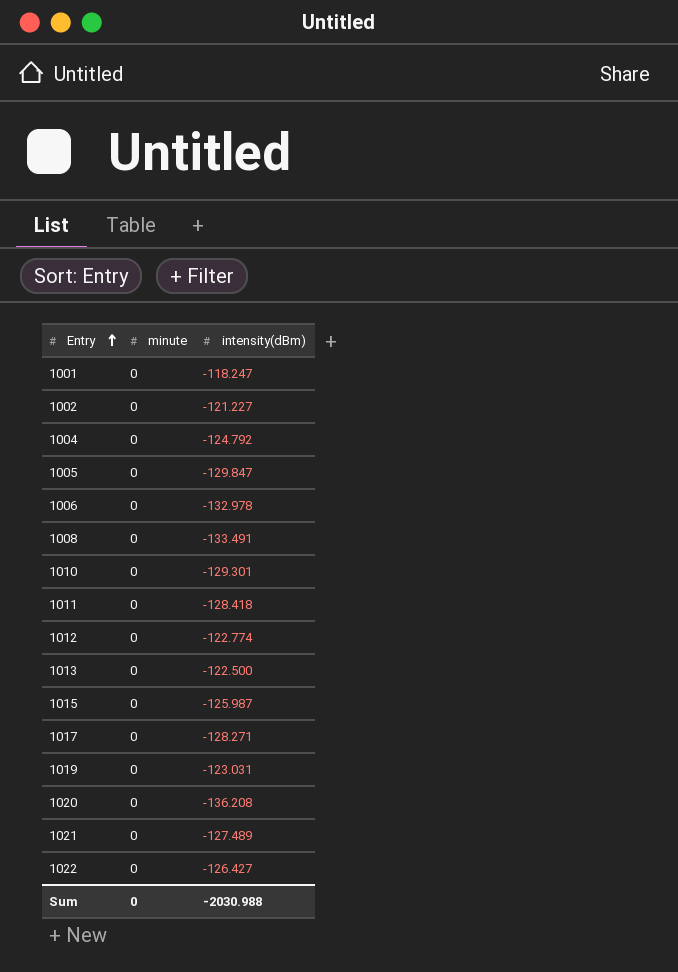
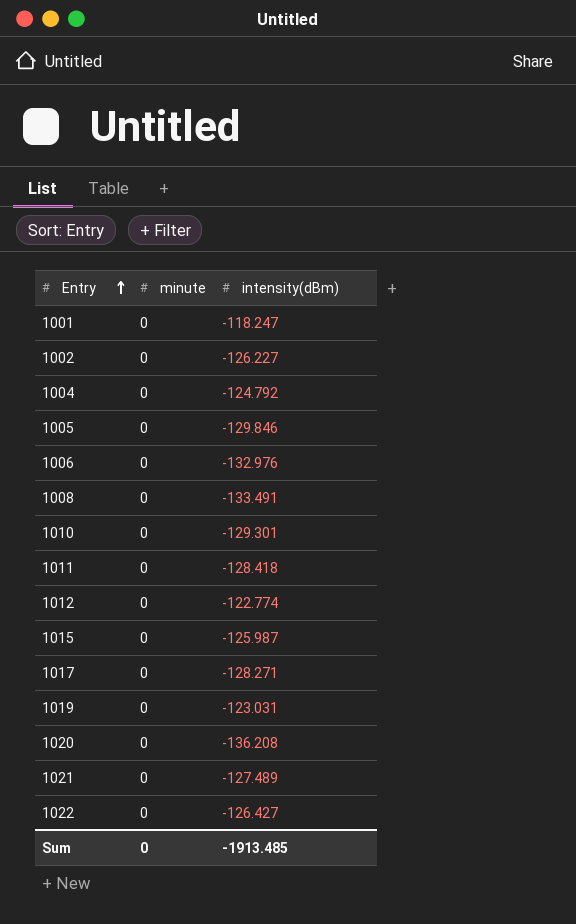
row 1013: 0 | -122.500 -> none
1002 | intensity(dBm): -121.227 -> -126.227
1005 | intensity(dBm): -129.847 -> -129.846
1006 | intensity(dBm): -132.978 -> -132.976
Sum | intensity(dBm): -2030.988 -> -1913.485

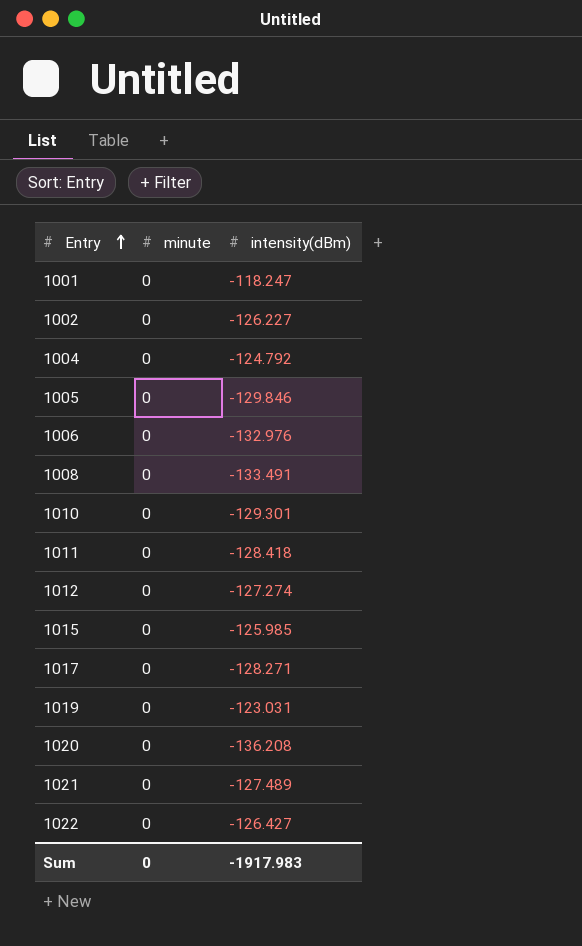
1012 | intensity(dBm): -122.774 -> -127.274
1015 | intensity(dBm): -125.987 -> -125.985
Sum | intensity(dBm): -1913.485 -> -1917.983

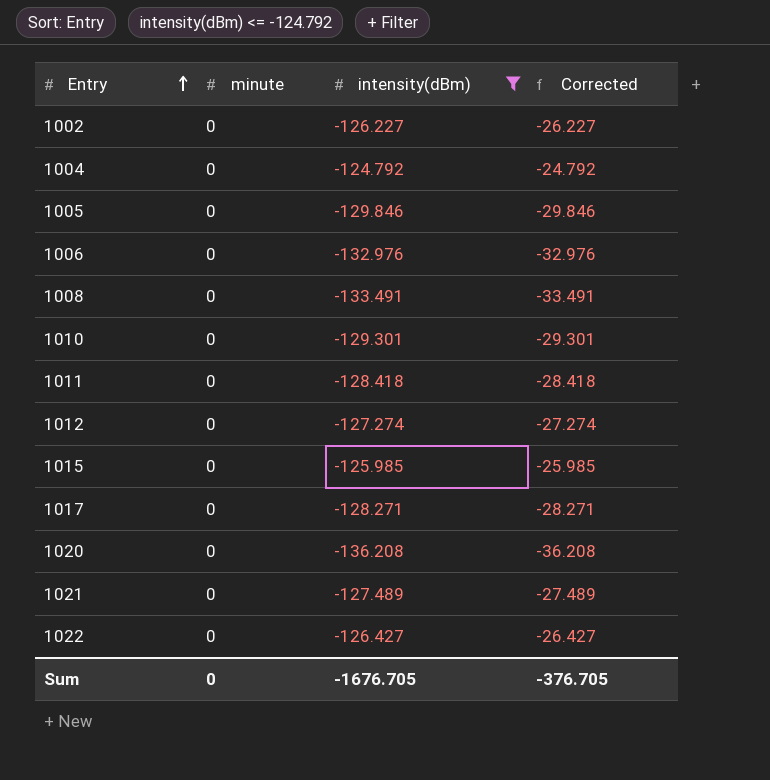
filter: none -> intensity(dBm) <= -124.792
column Corrected | formula: none -> [intensity(dBm)] + 100
Sum | intensity(dBm): -1917.983 -> -1676.705

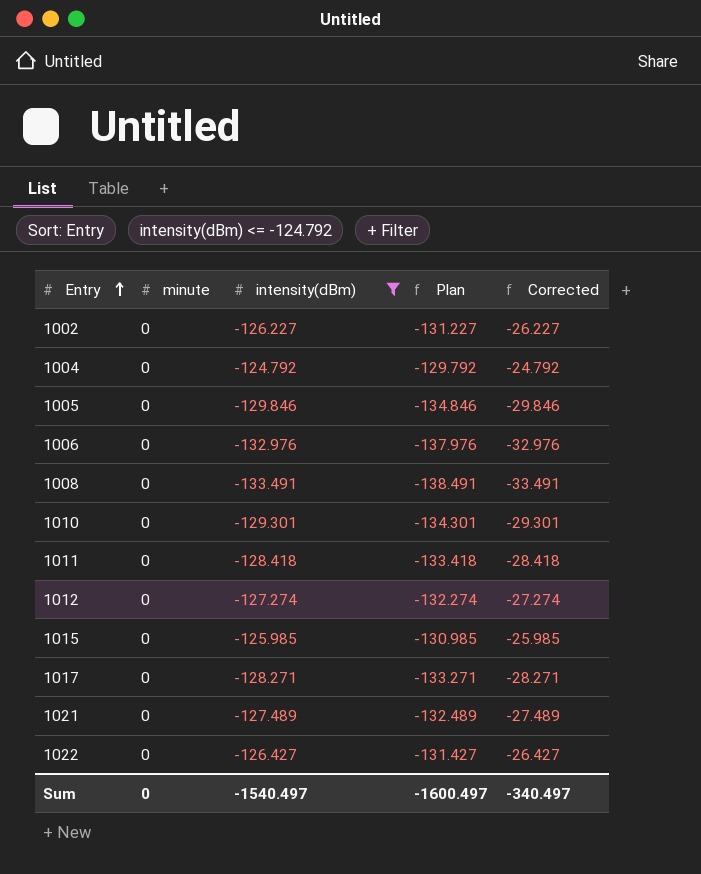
column Plan | formula: none -> [intensity(dBm)] - 5
row 1020: 0 | -136.208 | -36.208 -> none
Sum | intensity(dBm): -1676.705 -> -1540.497
Sum | Corrected: -376.705 -> -340.497

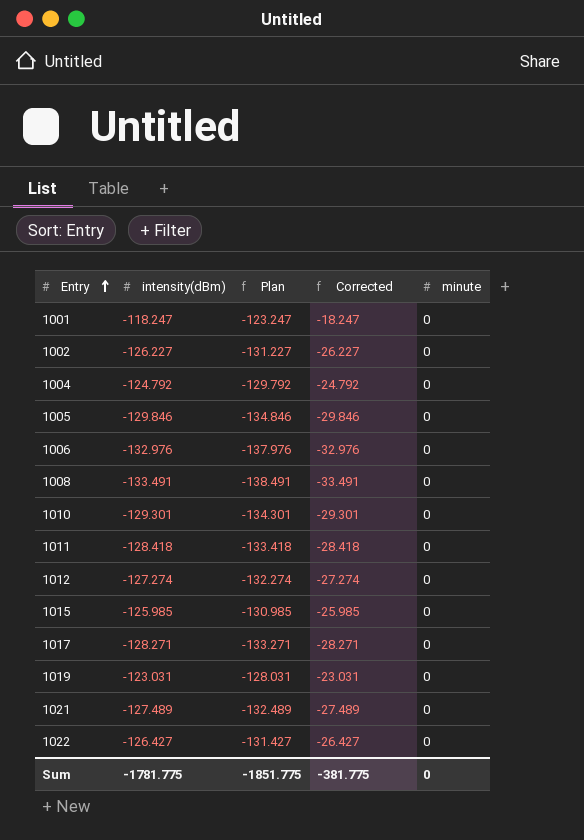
filter: intensity(dBm) <= -124.792 -> none
column minute | position: 2 -> 5
Sum | intensity(dBm): -1540.497 -> -1781.775
Sum | Plan: -1600.497 -> -1851.775
Sum | Corrected: -340.497 -> -381.775

